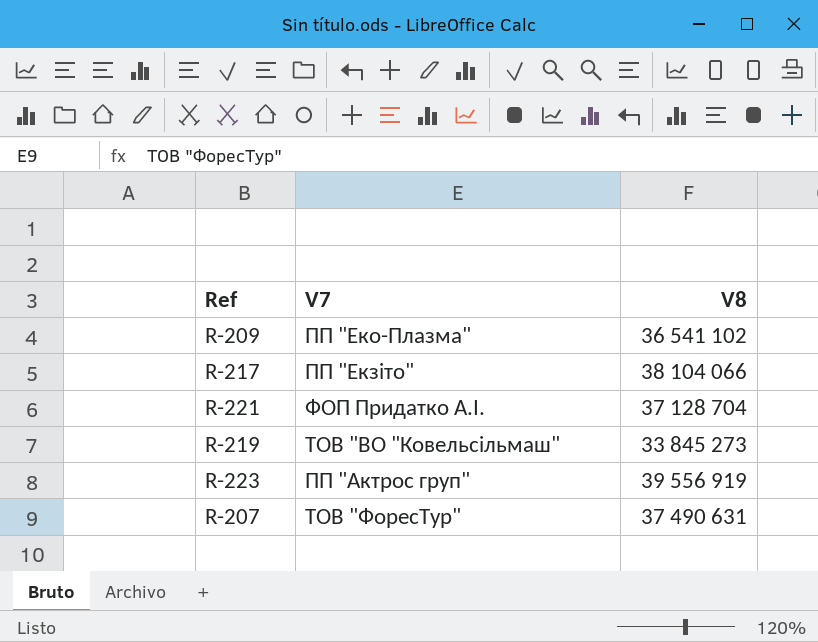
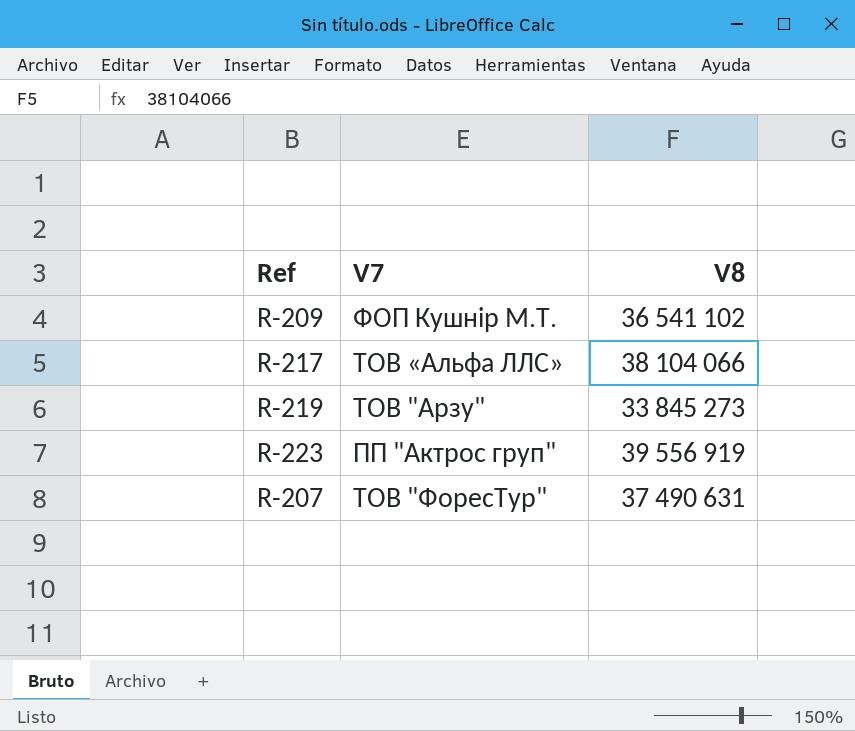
row R-221: ФОП Придатко А.І. | 37 128 704 -> none
R-209 | V7: ПП "Еко-Плазма" -> ФОП Кушнір М.Т.
R-217 | V7: ПП "Екзіто" -> ТОВ «Альфа ЛЛС»
R-219 | V7: ТОВ "ВО "Ковельсільмаш" -> ТОВ "Арзу"

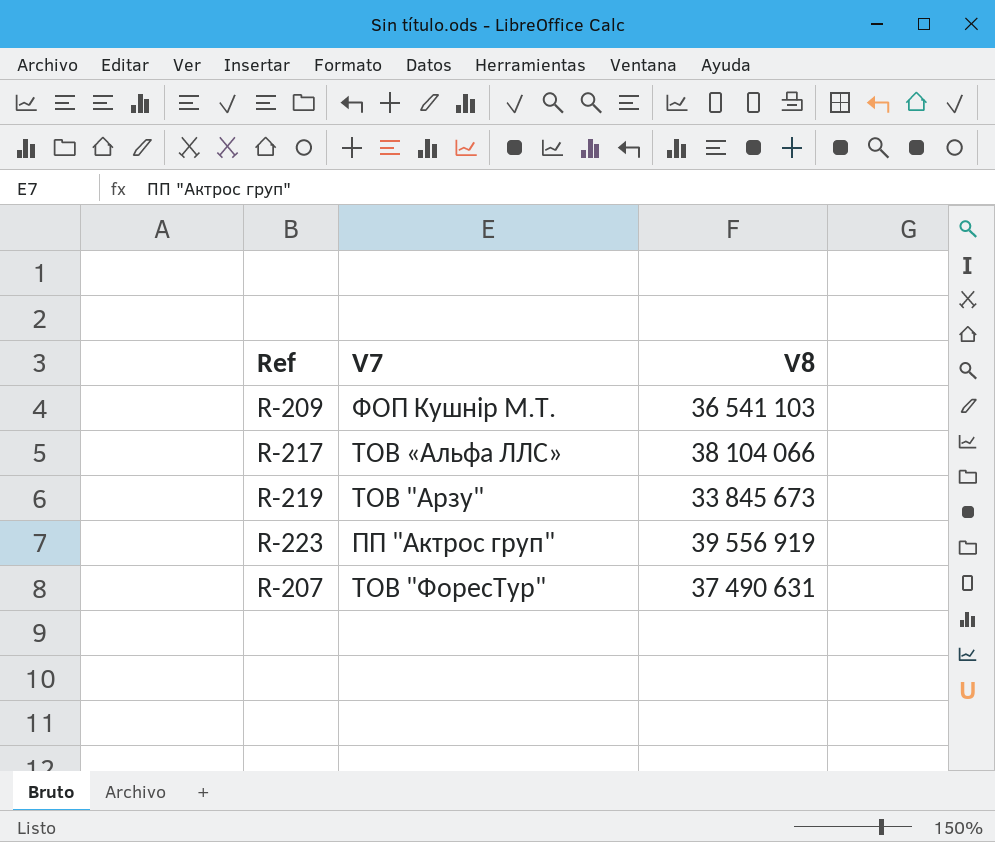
R-209 | V8: 36 541 102 -> 36 541 103
R-219 | V8: 33 845 273 -> 33 845 673

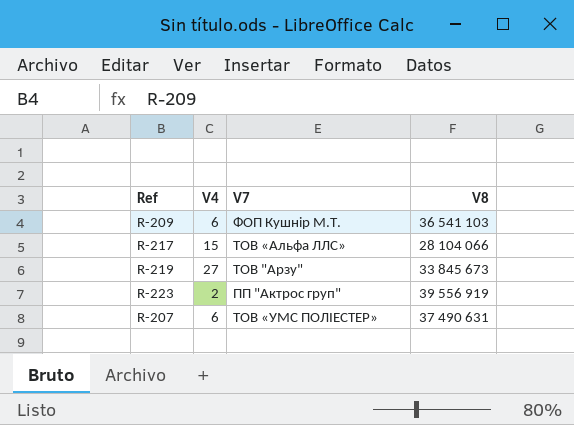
column V4 | position: none -> 2
R-217 | V8: 38 104 066 -> 28 104 066
R-207 | V7: ТОВ "ФоресТур" -> ТОВ «УМС ПОЛІЕСТЕР»

